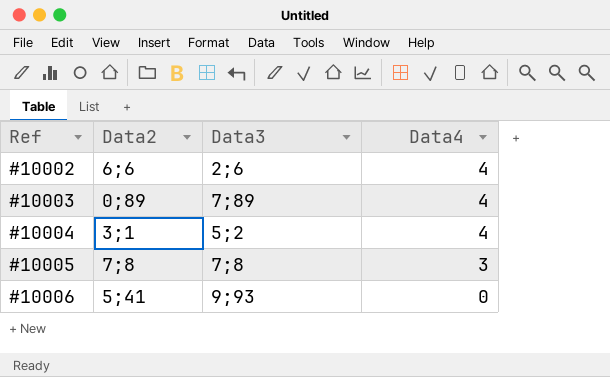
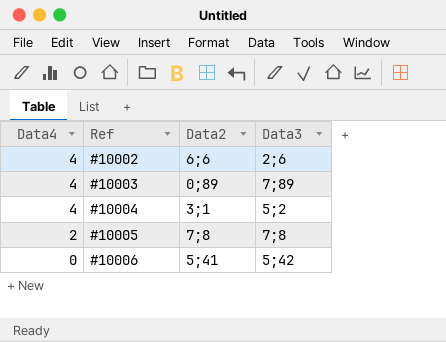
column Data4 | position: 4 -> 1
#10005 | Data4: 3 -> 2
#10006 | Data3: 9;93 -> 5;42

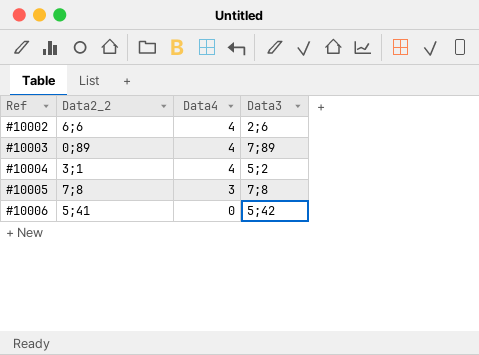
column name: Data2 -> Data2_2
column Data4 | position: 1 -> 3
#10005 | Data4: 2 -> 3

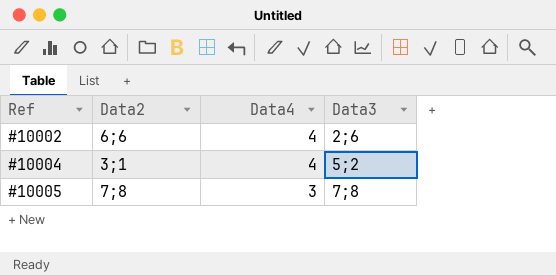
column name: Data2_2 -> Data2
row #10003: 0;89 | 4 | 7;89 -> none
row #10006: 5;41 | 0 | 5;42 -> none

